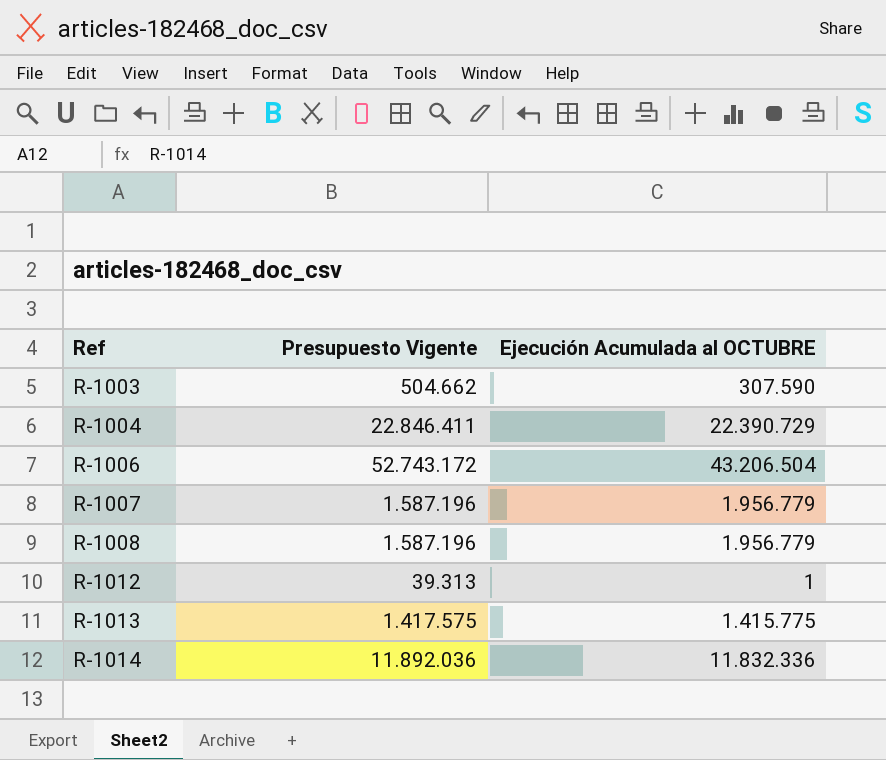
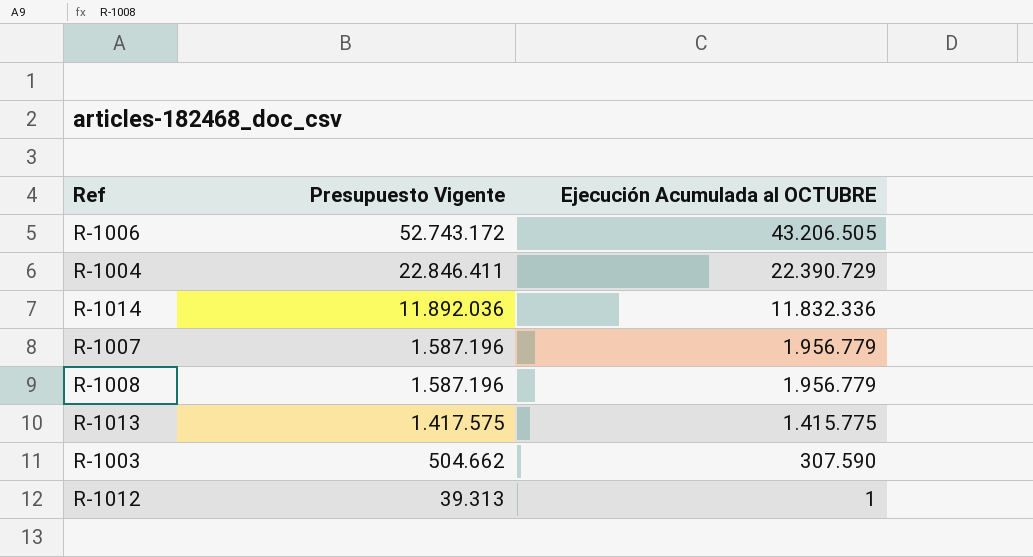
row order: Ref ascending -> Presupuesto Vigente descending
R-1006 | Ejecución Acumulada al OCTUBRE: 43.206.504 -> 43.206.505

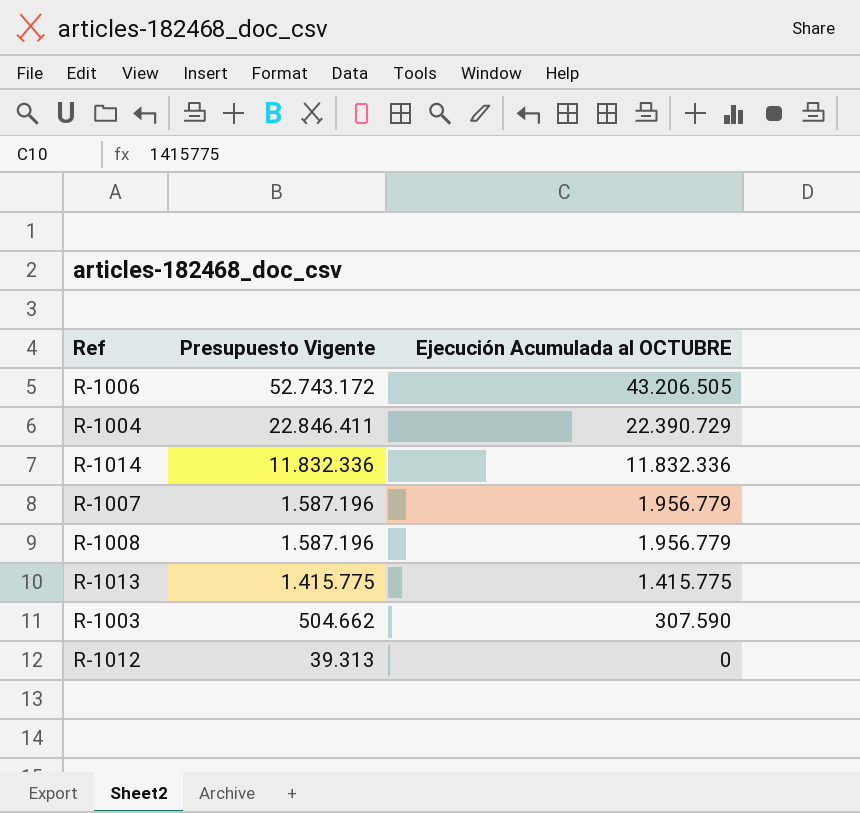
R-1014 | Presupuesto Vigente: 11.892.036 -> 11.832.336
R-1013 | Presupuesto Vigente: 1.417.575 -> 1.415.775
R-1012 | Ejecución Acumulada al OCTUBRE: 1 -> 0

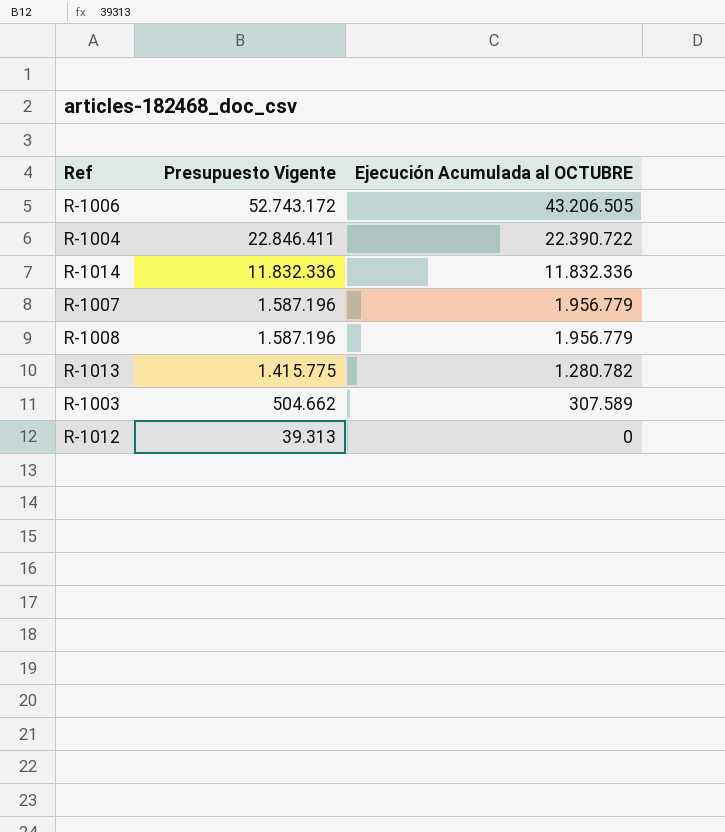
R-1004 | Ejecución Acumulada al OCTUBRE: 22.390.729 -> 22.390.722
R-1013 | Ejecución Acumulada al OCTUBRE: 1.415.775 -> 1.280.782
R-1003 | Ejecución Acumulada al OCTUBRE: 307.590 -> 307.589

